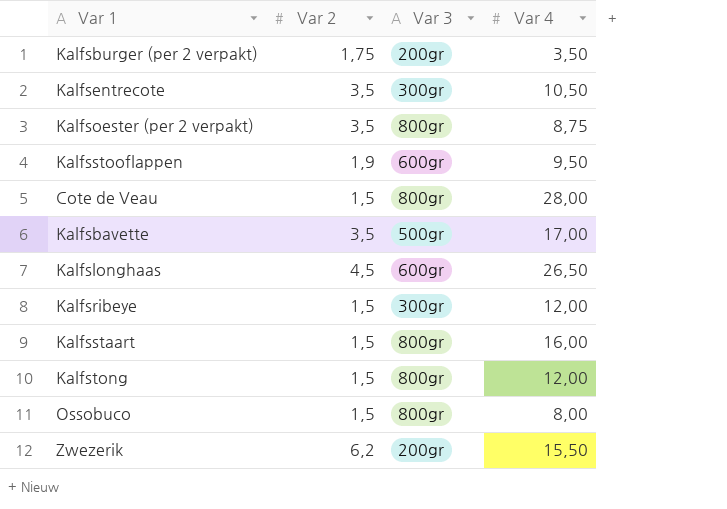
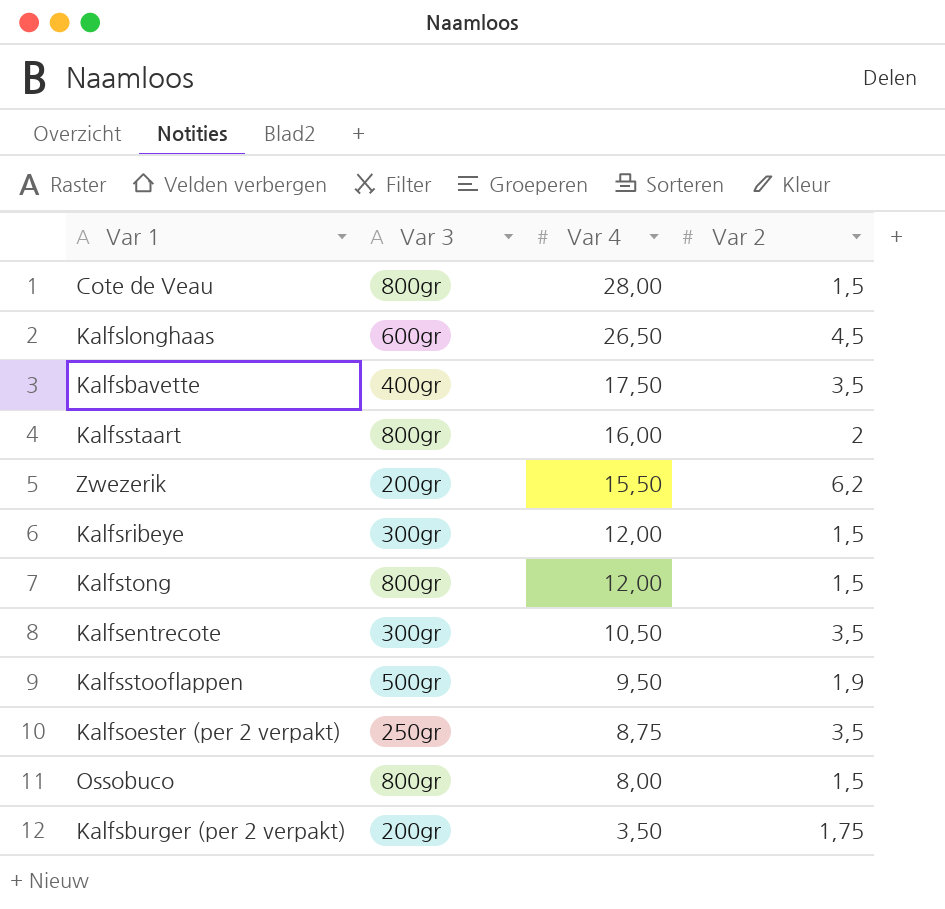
row order: none -> Var 4 descending
column Var 2 | position: 2 -> 4
Kalfsbavette | Var 3: 500gr -> 400gr
Kalfsbavette | Var 4: 17,00 -> 17,50
Kalfsstaart | Var 2: 1,5 -> 2
Kalfsstooflappen | Var 3: 600gr -> 500gr
Kalfsoester (per 2 verpakt) | Var 3: 800gr -> 250gr

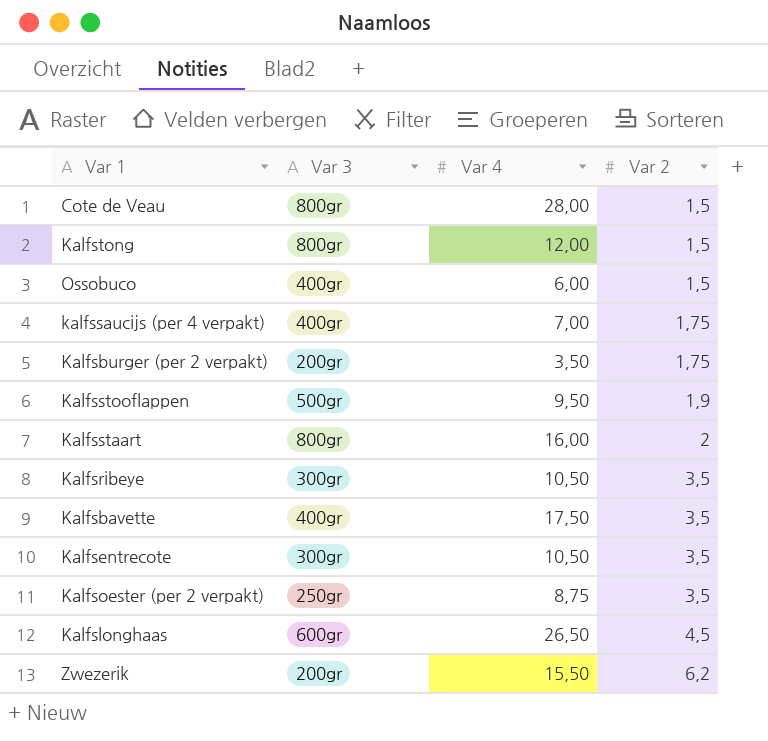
row order: Var 4 descending -> Var 2 ascending
Ossobuco | Var 3: 800gr -> 400gr
Ossobuco | Var 4: 8,00 -> 6,00
row kalfssaucijs (per 4 verpakt): none -> 400gr | 7,00 | 1,75
Kalfsribeye | Var 4: 12,00 -> 10,50
Kalfsribeye | Var 2: 1,5 -> 3,5

